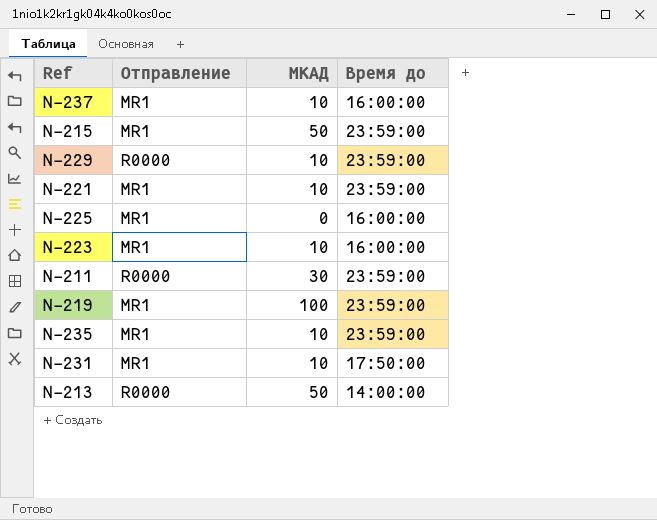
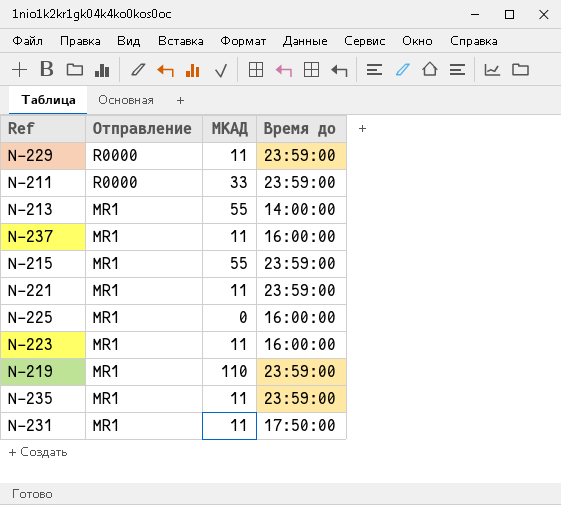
row order: none -> Отправление descending
N-229 | МКАД: 10 -> 11
N-211 | МКАД: 30 -> 33
N-213 | Отправление: R0000 -> MR1
N-213 | МКАД: 50 -> 55
N-237 | МКАД: 10 -> 11
N-215 | МКАД: 50 -> 55
N-221 | МКАД: 10 -> 11
N-223 | МКАД: 10 -> 11
N-219 | МКАД: 100 -> 110
N-235 | МКАД: 10 -> 11
N-231 | МКАД: 10 -> 11

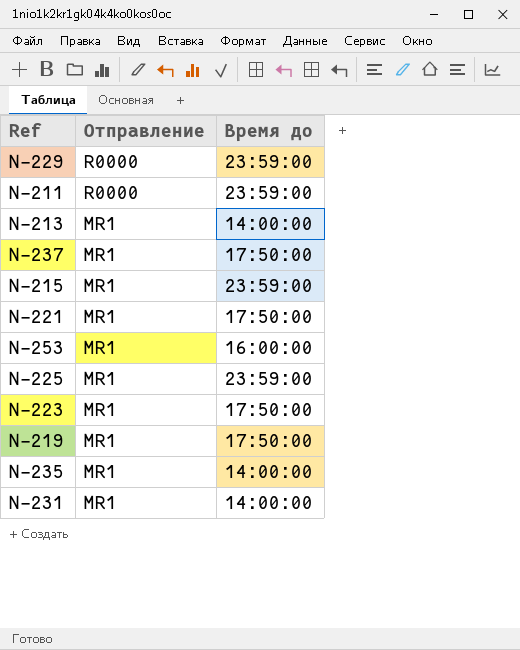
column МКАД | position: 3 -> none
N-237 | Время до: 16:00:00 -> 17:50:00
N-221 | Время до: 23:59:00 -> 17:50:00
row N-253: none -> MR1 | 16:00:00
N-225 | Время до: 16:00:00 -> 23:59:00
N-223 | Время до: 16:00:00 -> 17:50:00
N-219 | Время до: 23:59:00 -> 17:50:00
N-235 | Время до: 23:59:00 -> 14:00:00
N-231 | Время до: 17:50:00 -> 14:00:00

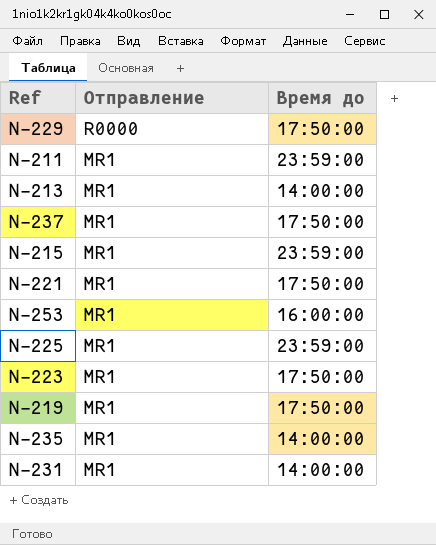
N-229 | Время до: 23:59:00 -> 17:50:00
N-211 | Отправление: R0000 -> MR1

